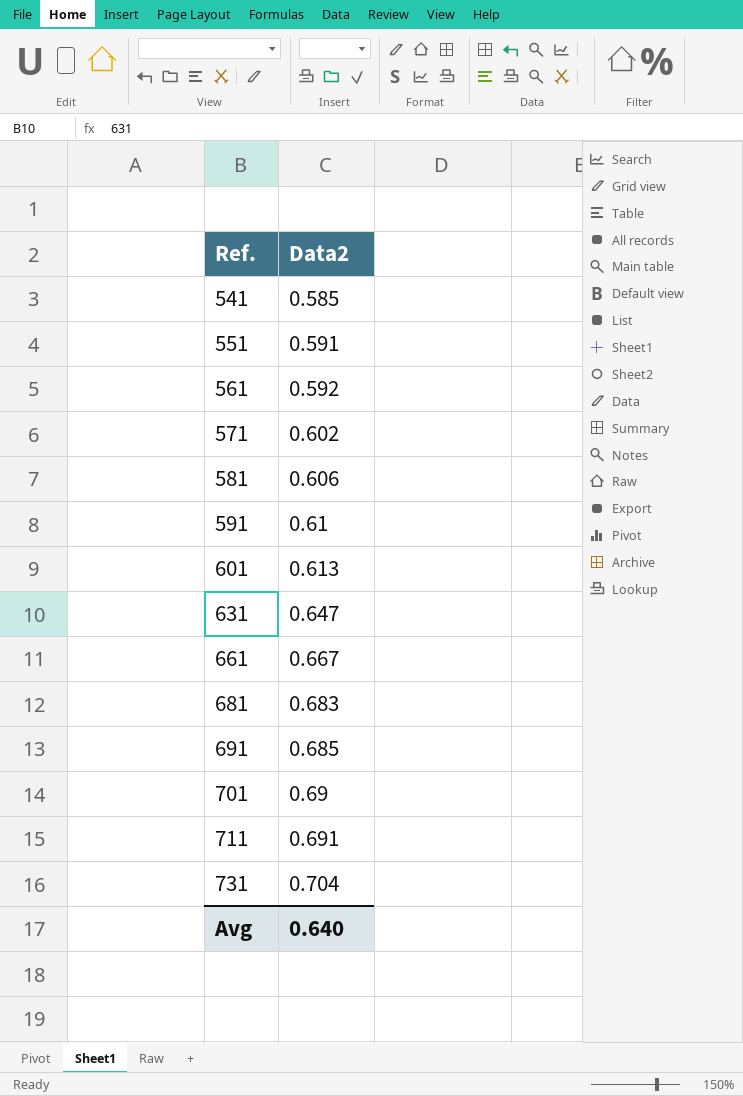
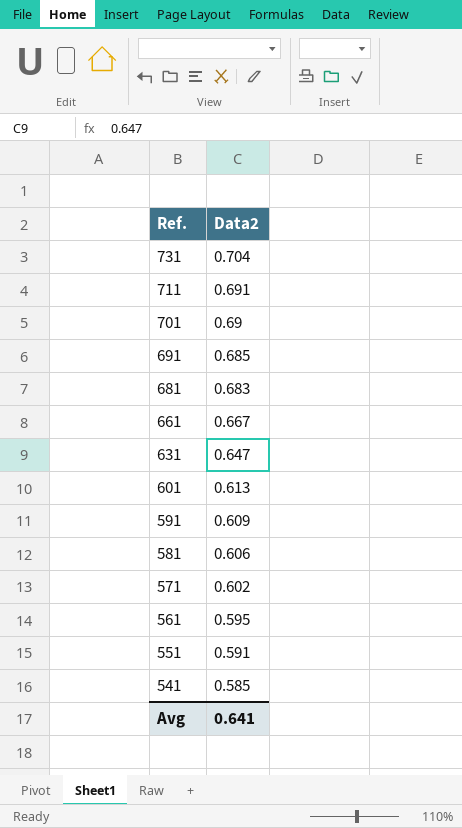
row order: Ref. ascending -> Ref. descending
591 | Data2: 0.61 -> 0.609
561 | Data2: 0.592 -> 0.595
Avg | Data2: 0.640 -> 0.641

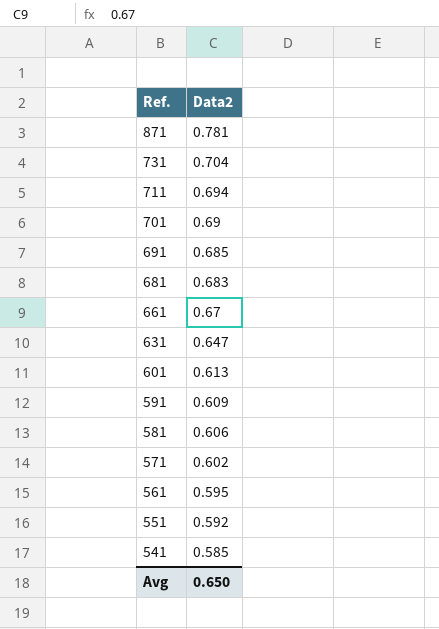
row 871: none -> 0.781
711 | Data2: 0.691 -> 0.694
661 | Data2: 0.667 -> 0.67
551 | Data2: 0.591 -> 0.592
Avg | Data2: 0.641 -> 0.650

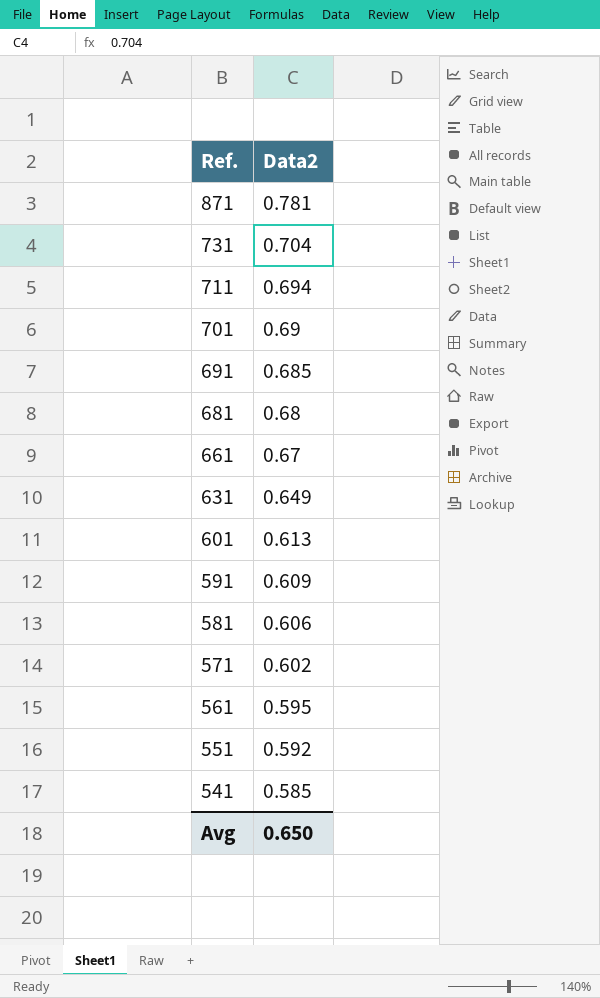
681 | Data2: 0.683 -> 0.68
631 | Data2: 0.647 -> 0.649

